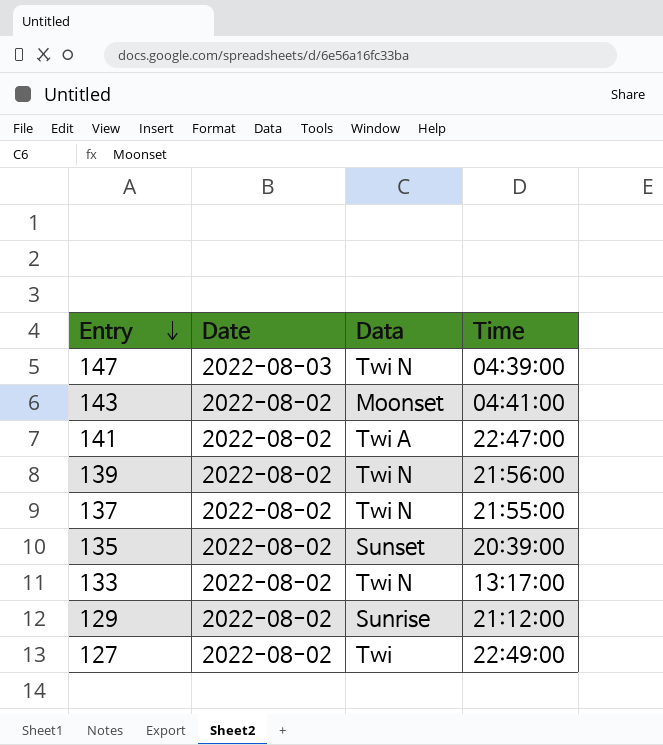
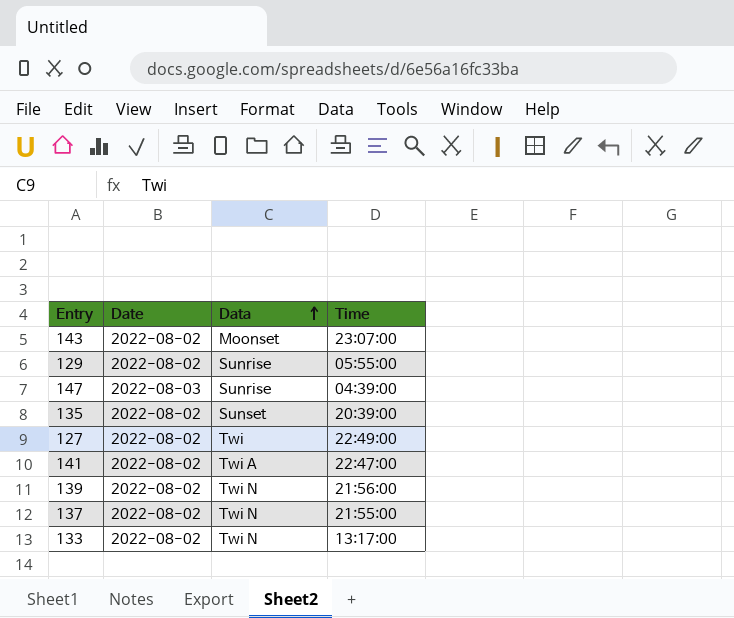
row order: Entry descending -> Data ascending
143 | Time: 04:41:00 -> 23:07:00
129 | Time: 21:12:00 -> 05:55:00
147 | Data: Twi N -> Sunrise

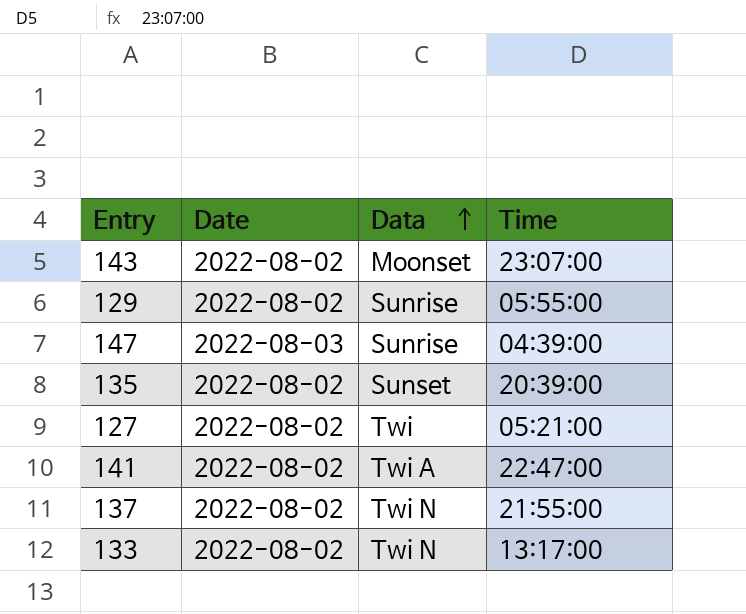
row 139: 2022-08-02 | Twi N | 21:56:00 -> none
127 | Time: 22:49:00 -> 05:21:00

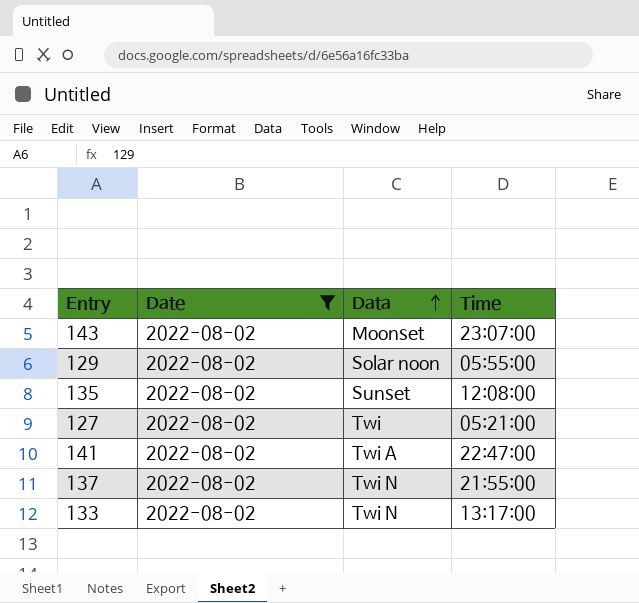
filter: none -> Date = 2022-08-02
129 | Data: Sunrise -> Solar noon
135 | Time: 20:39:00 -> 12:08:00

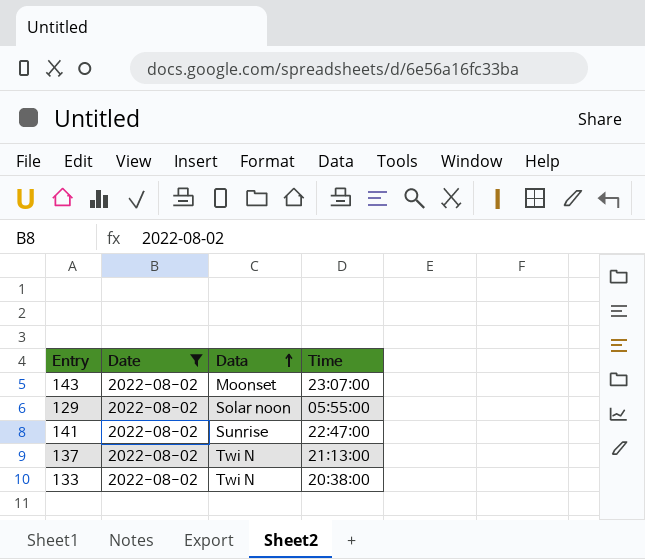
row 135: 2022-08-02 | Sunset | 12:08:00 -> none
row 127: 2022-08-02 | Twi | 05:21:00 -> none
141 | Data: Twi A -> Sunrise
137 | Time: 21:55:00 -> 21:13:00
133 | Time: 13:17:00 -> 20:38:00

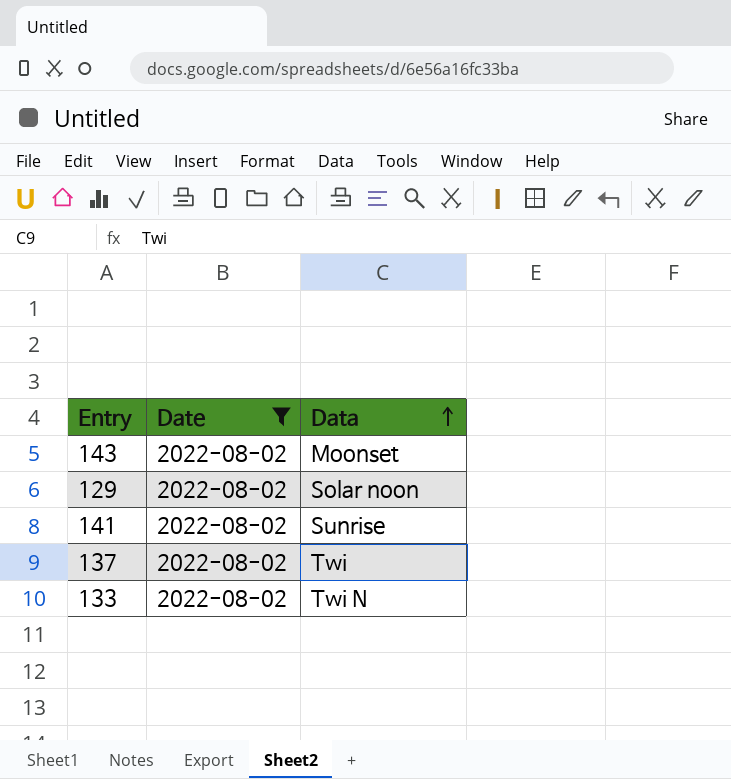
column Time | position: 4 -> none
137 | Data: Twi N -> Twi

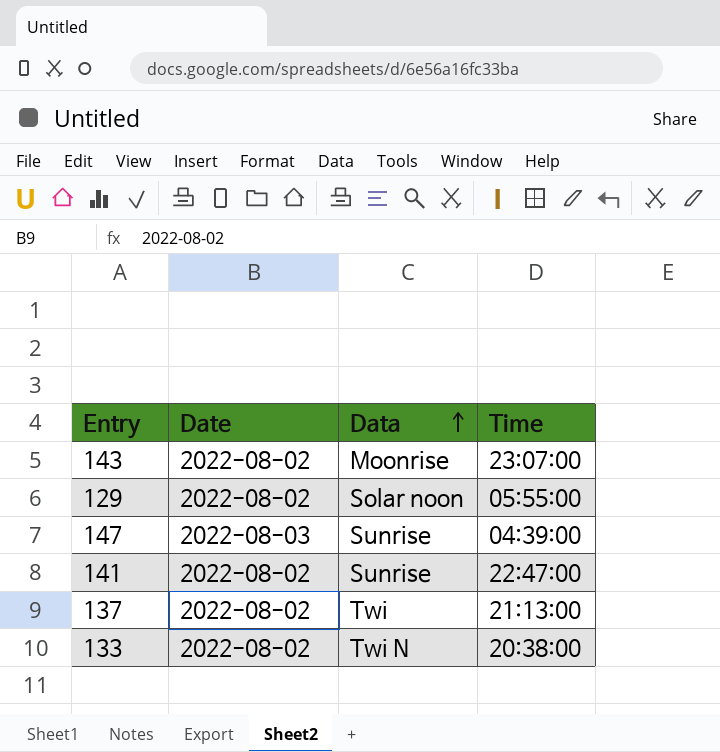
filter: Date = 2022-08-02 -> none
column Time | position: none -> 4
143 | Data: Moonset -> Moonrise

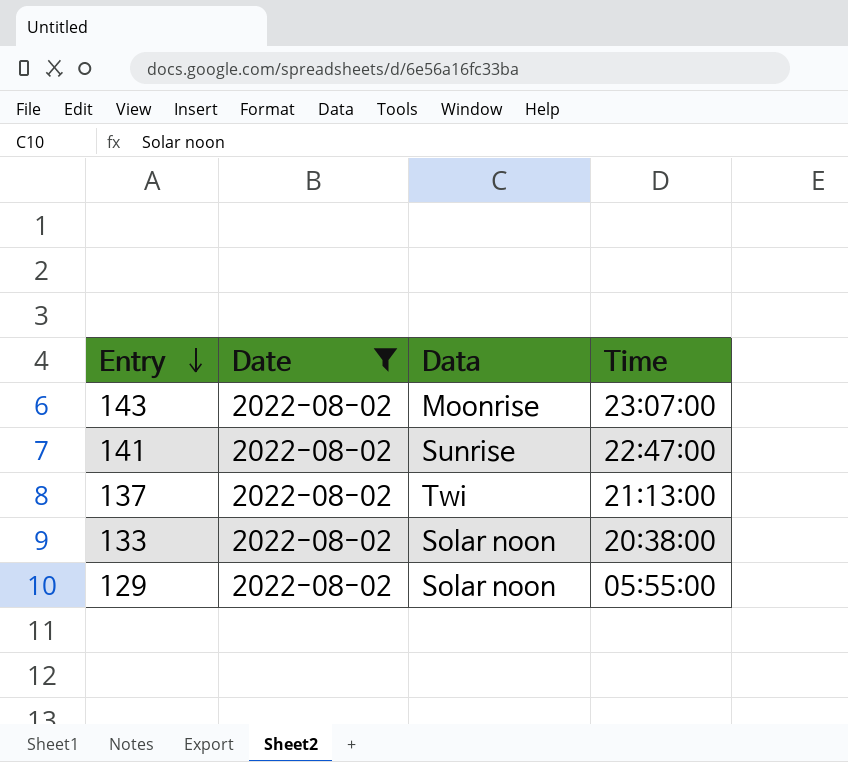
filter: none -> Date = 2022-08-02
row order: Data ascending -> Entry descending
133 | Data: Twi N -> Solar noon

